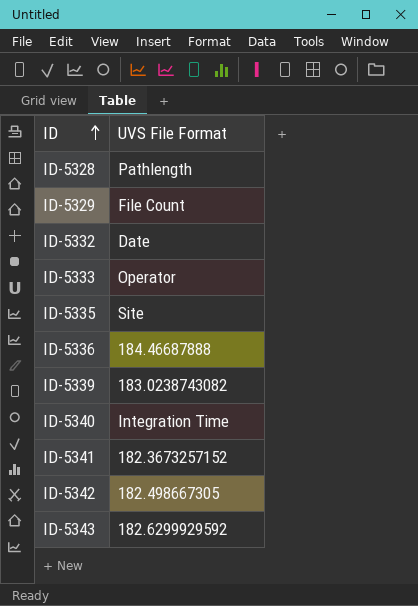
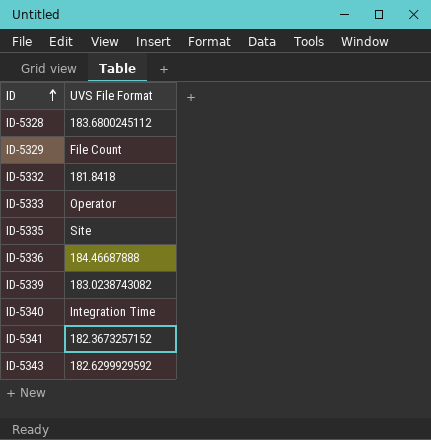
row ID-5342: 182.498667305 -> none
ID-5328 | UVS File Format: Pathlength -> 183.6800245112
ID-5332 | UVS File Format: Date -> 181.8418

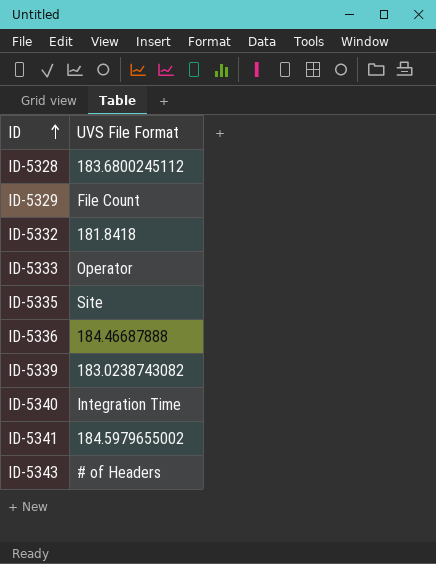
ID-5341 | UVS File Format: 182.3673257152 -> 184.5979655002
ID-5343 | UVS File Format: 182.6299929592 -> # of Headers

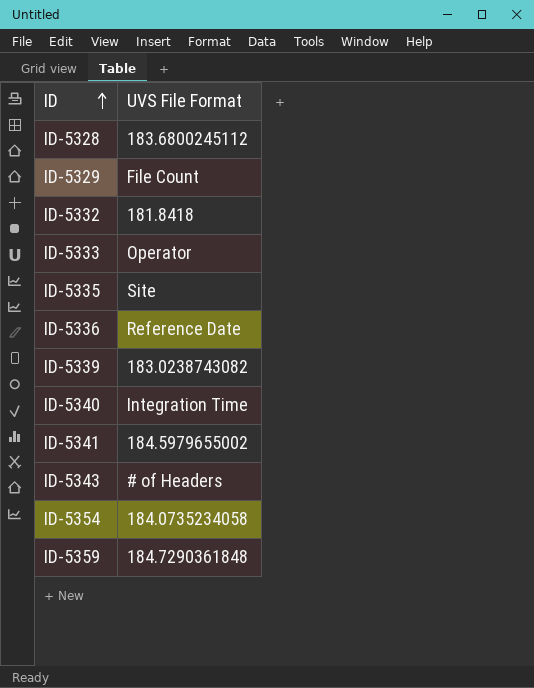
ID-5336 | UVS File Format: 184.46687888 -> Reference Date
row ID-5354: none -> 184.0735234058
row ID-5359: none -> 184.7290361848

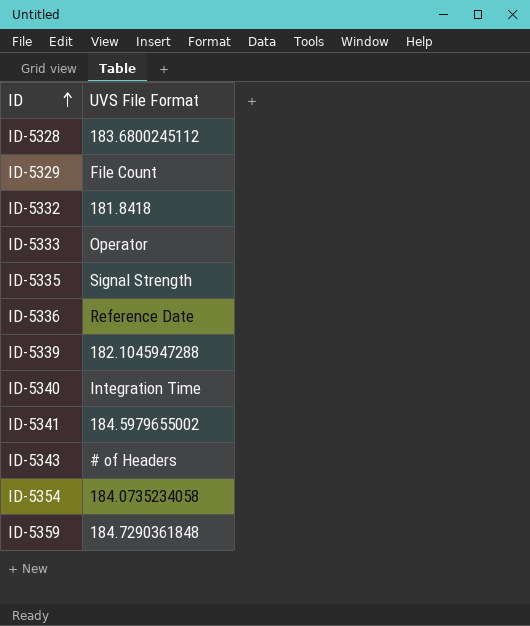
ID-5335 | UVS File Format: Site -> Signal Strength
ID-5339 | UVS File Format: 183.0238743082 -> 182.1045947288

